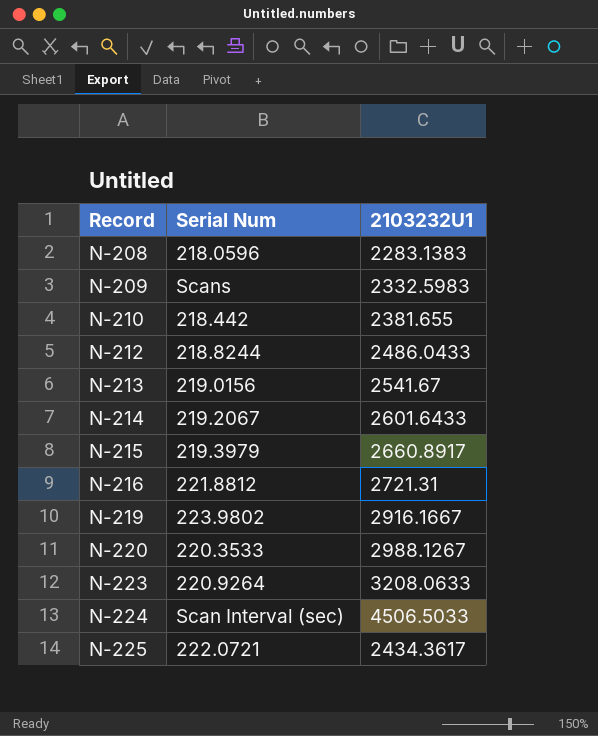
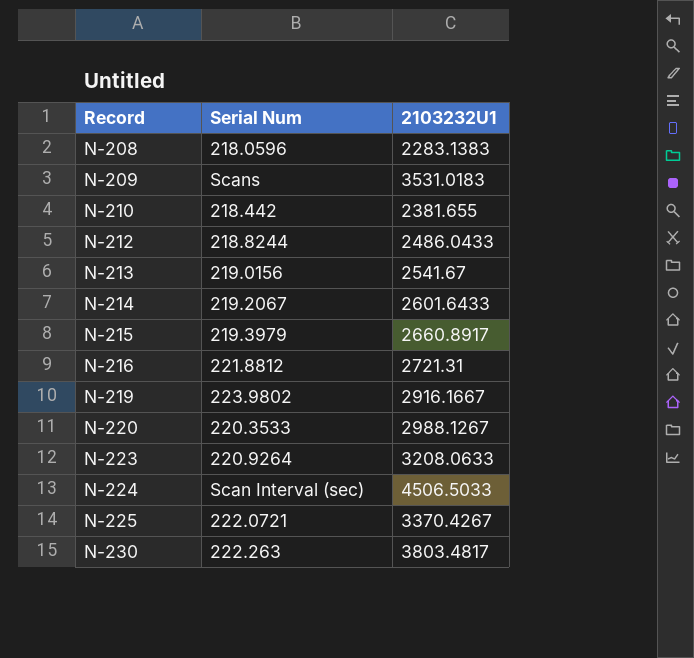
N-209 | 2103232U1: 2332.5983 -> 3531.0183
N-225 | 2103232U1: 2434.3617 -> 3370.4267
row N-230: none -> 222.263 | 3803.4817

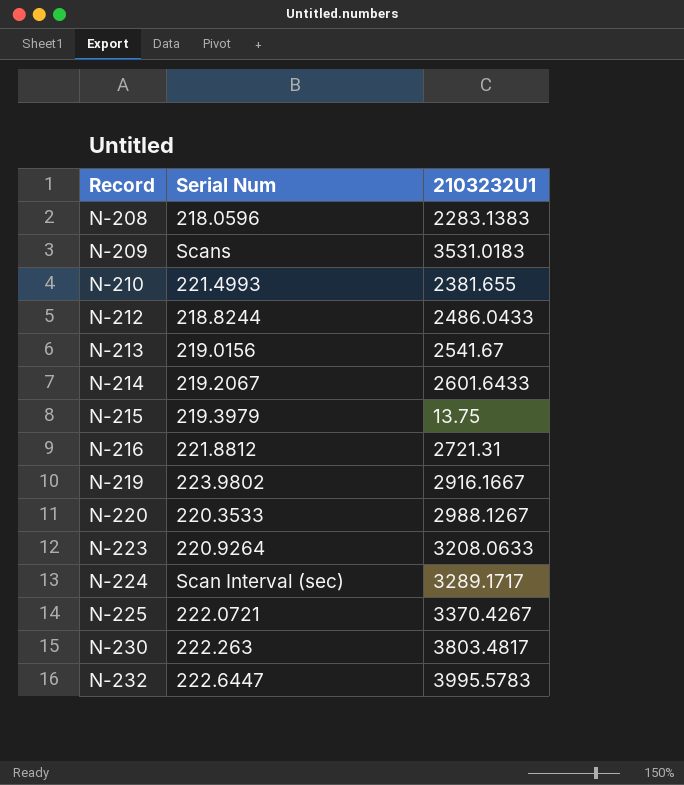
N-210 | Serial Num: 218.442 -> 221.4993
N-215 | 2103232U1: 2660.8917 -> 13.75
N-224 | 2103232U1: 4506.5033 -> 3289.1717
row N-232: none -> 222.6447 | 3995.5783

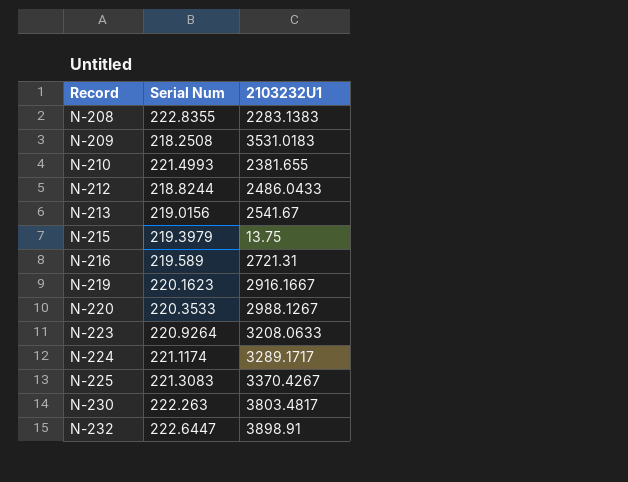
row N-214: 219.2067 | 2601.6433 -> none
N-208 | Serial Num: 218.0596 -> 222.8355
N-209 | Serial Num: Scans -> 218.2508
N-216 | Serial Num: 221.8812 -> 219.589
N-219 | Serial Num: 223.9802 -> 220.1623
N-224 | Serial Num: Scan Interval (sec) -> 221.1174
N-225 | Serial Num: 222.0721 -> 221.3083
N-232 | 2103232U1: 3995.5783 -> 3898.91

